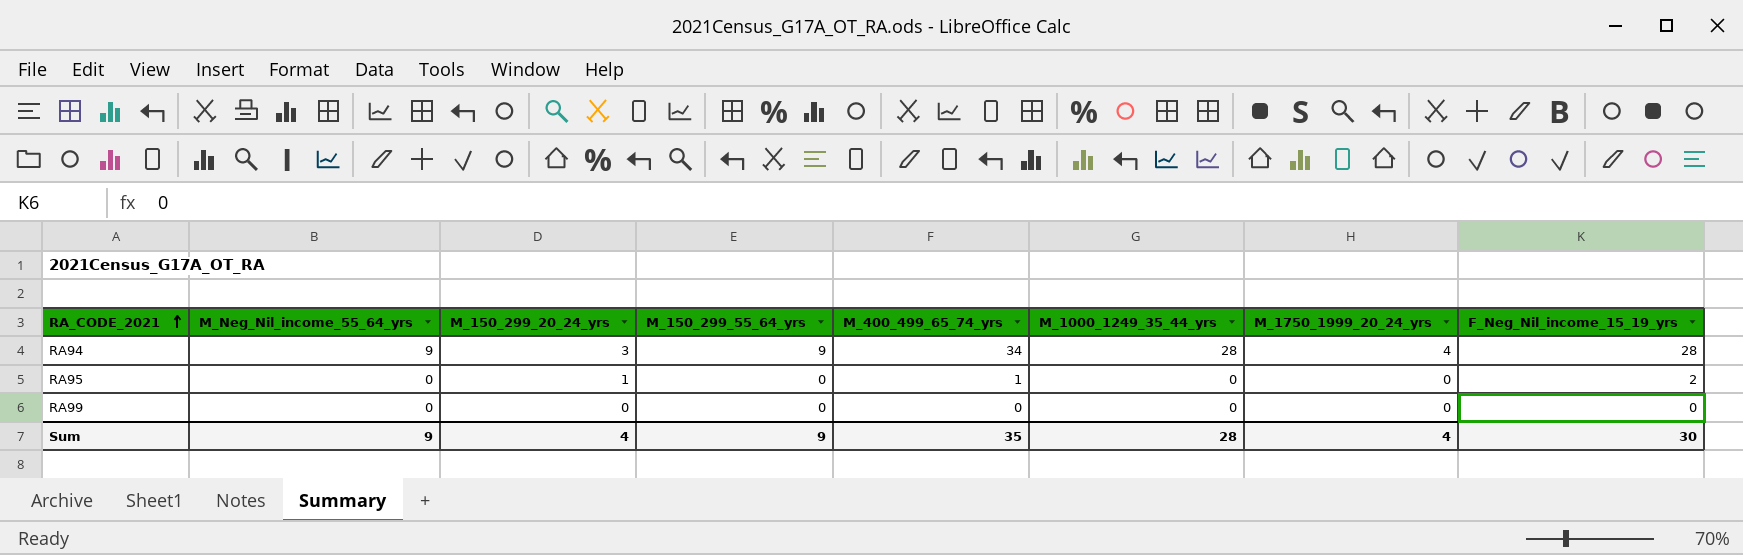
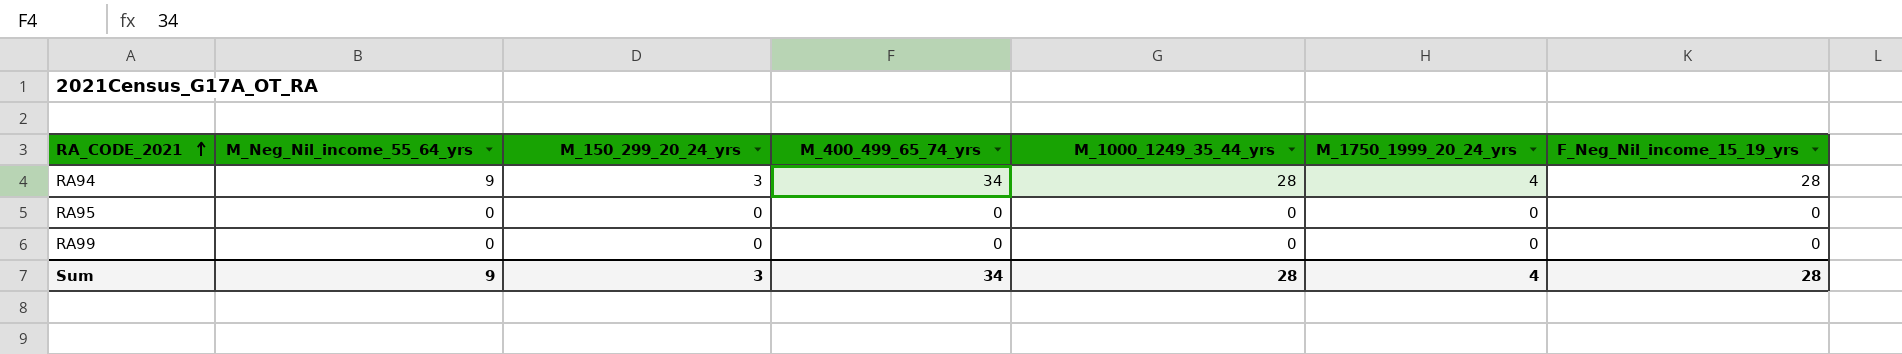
column M_150_299_55_64_yrs | position: 4 -> none
RA95 | M_150_299_20_24_yrs: 1 -> 0
RA95 | M_400_499_65_74_yrs: 1 -> 0
RA95 | F_Neg_Nil_income_15_19_yrs: 2 -> 0
Sum | M_150_299_20_24_yrs: 4 -> 3
Sum | M_400_499_65_74_yrs: 35 -> 34
Sum | F_Neg_Nil_income_15_19_yrs: 30 -> 28

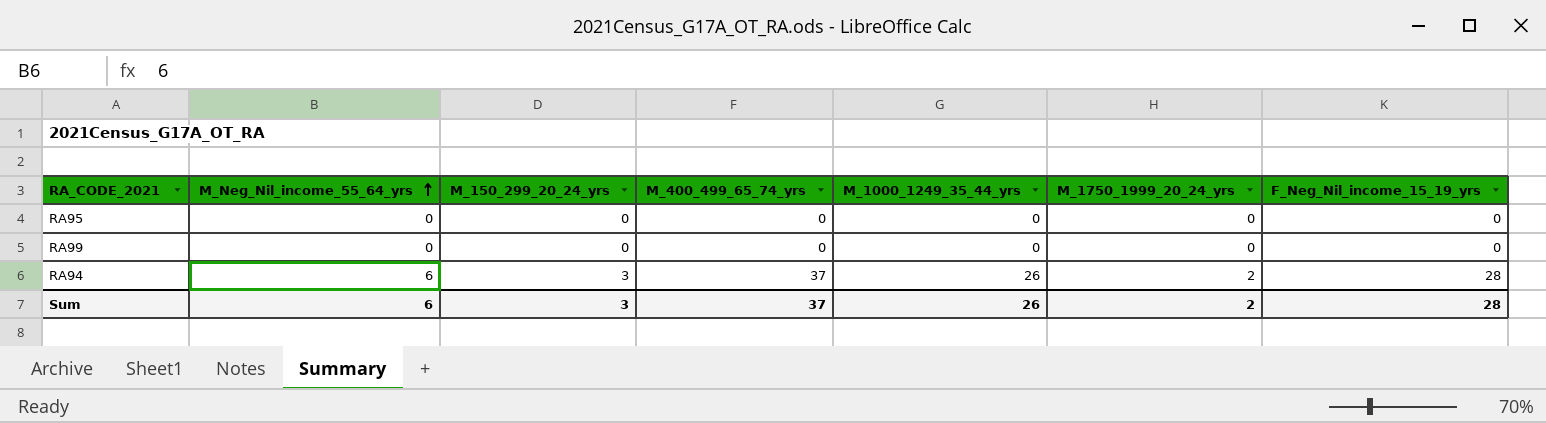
row order: RA_CODE_2021 ascending -> M_Neg_Nil_income_55_64_yrs ascending
RA94 | M_Neg_Nil_income_55_64_yrs: 9 -> 6
RA94 | M_400_499_65_74_yrs: 34 -> 37
RA94 | M_1000_1249_35_44_yrs: 28 -> 26
RA94 | M_1750_1999_20_24_yrs: 4 -> 2
Sum | M_Neg_Nil_income_55_64_yrs: 9 -> 6
Sum | M_400_499_65_74_yrs: 34 -> 37
Sum | M_1000_1249_35_44_yrs: 28 -> 26
Sum | M_1750_1999_20_24_yrs: 4 -> 2

